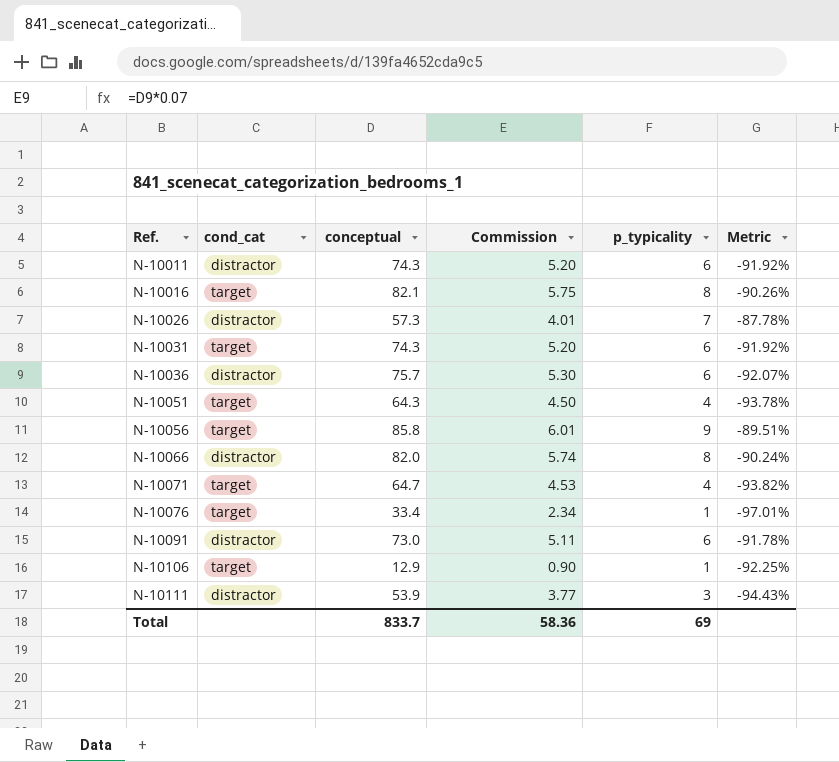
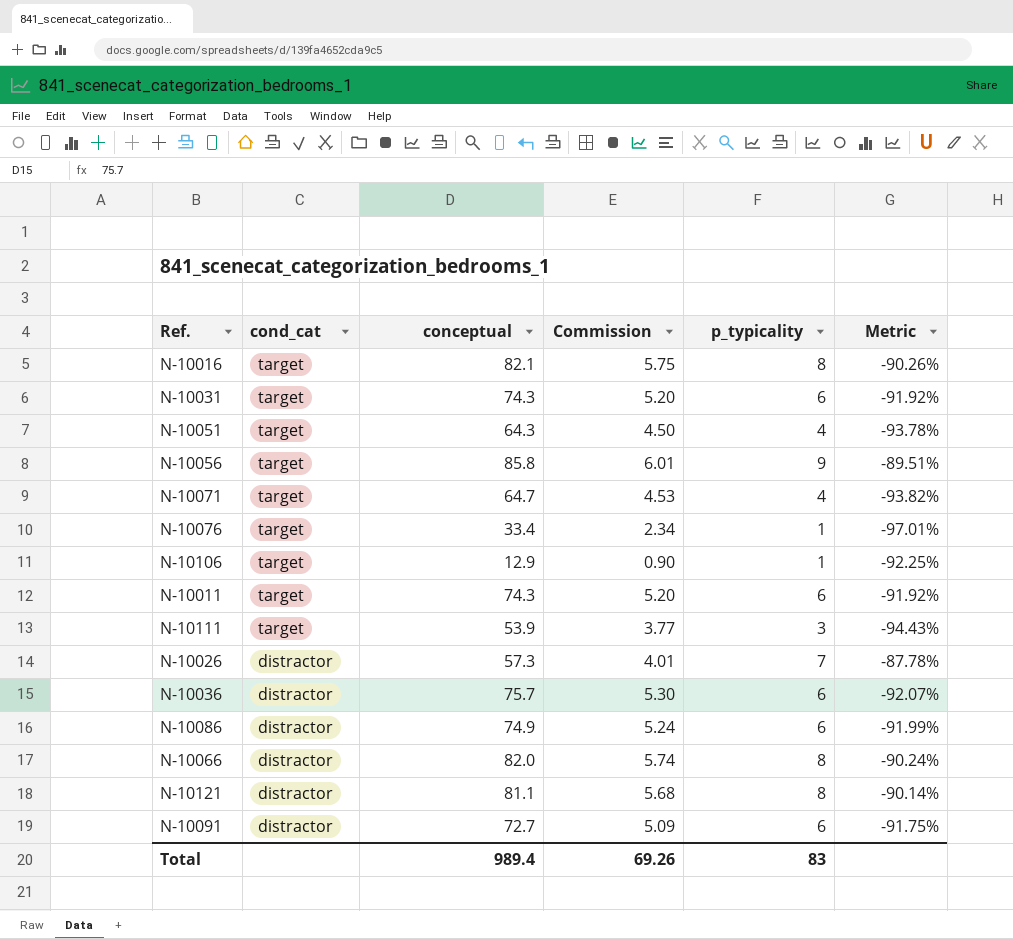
row order: Ref. ascending -> cond_cat descending
N-10011 | cond_cat: distractor -> target
N-10111 | cond_cat: distractor -> target
row N-10086: none -> distractor | 74.9 | 5.24 | 6 | -91.99%
row N-10121: none -> distractor | 81.1 | 5.68 | 8 | -90.14%
N-10091 | conceptual: 73.0 -> 72.7
N-10091 | Commission: 5.11 -> 5.09
N-10091 | Metric: -91.78% -> -91.75%
Total | conceptual: 833.7 -> 989.4
Total | Commission: 58.36 -> 69.26
Total | p_typicality: 69 -> 83

